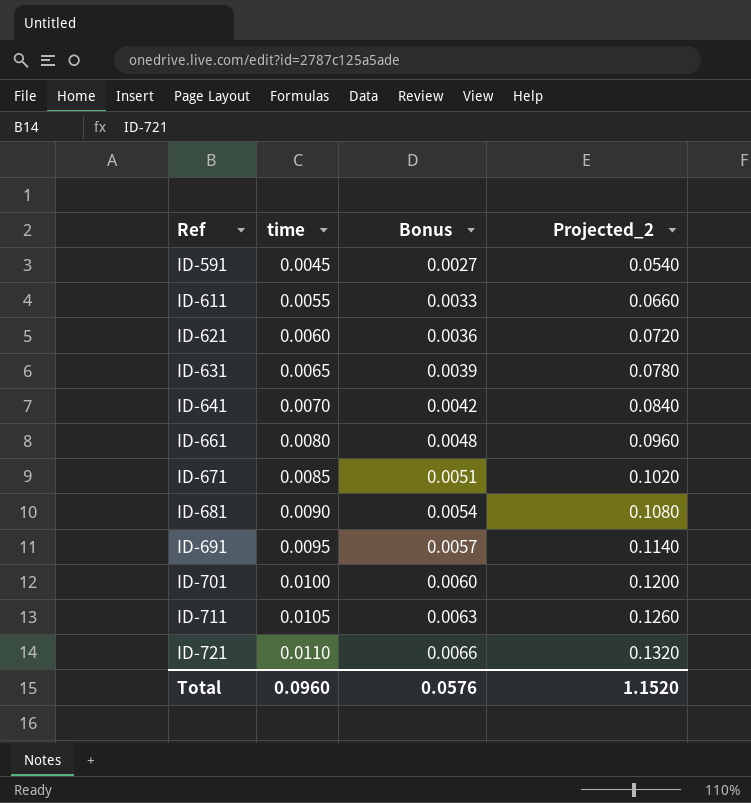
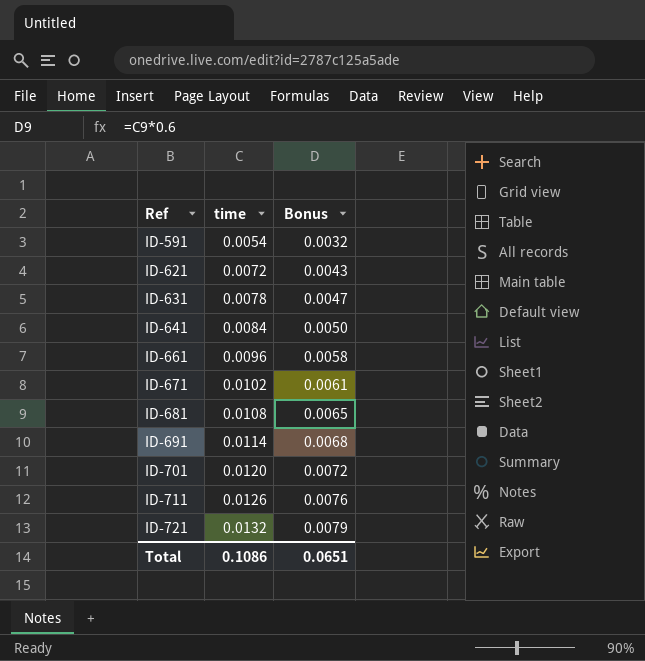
column Projected_2 | formula: [time] * 12 -> none
row ID-611: 0.0055 | 0.0033 | 0.0660 -> none
ID-591 | time: 0.0045 -> 0.0054
ID-591 | Bonus: 0.0027 -> 0.0032
ID-621 | time: 0.0060 -> 0.0072
ID-621 | Bonus: 0.0036 -> 0.0043
ID-631 | time: 0.0065 -> 0.0078
ID-631 | Bonus: 0.0039 -> 0.0047
ID-641 | time: 0.0070 -> 0.0084
ID-641 | Bonus: 0.0042 -> 0.0050
ID-661 | time: 0.0080 -> 0.0096
ID-661 | Bonus: 0.0048 -> 0.0058
ID-671 | time: 0.0085 -> 0.0102
ID-671 | Bonus: 0.0051 -> 0.0061
ID-681 | time: 0.0090 -> 0.0108
ID-681 | Bonus: 0.0054 -> 0.0065
ID-691 | time: 0.0095 -> 0.0114
ID-691 | Bonus: 0.0057 -> 0.0068
ID-701 | time: 0.0100 -> 0.0120
ID-701 | Bonus: 0.0060 -> 0.0072
ID-711 | time: 0.0105 -> 0.0126
ID-711 | Bonus: 0.0063 -> 0.0076
ID-721 | time: 0.0110 -> 0.0132
ID-721 | Bonus: 0.0066 -> 0.0079
Total | time: 0.0960 -> 0.1086
Total | Bonus: 0.0576 -> 0.0651

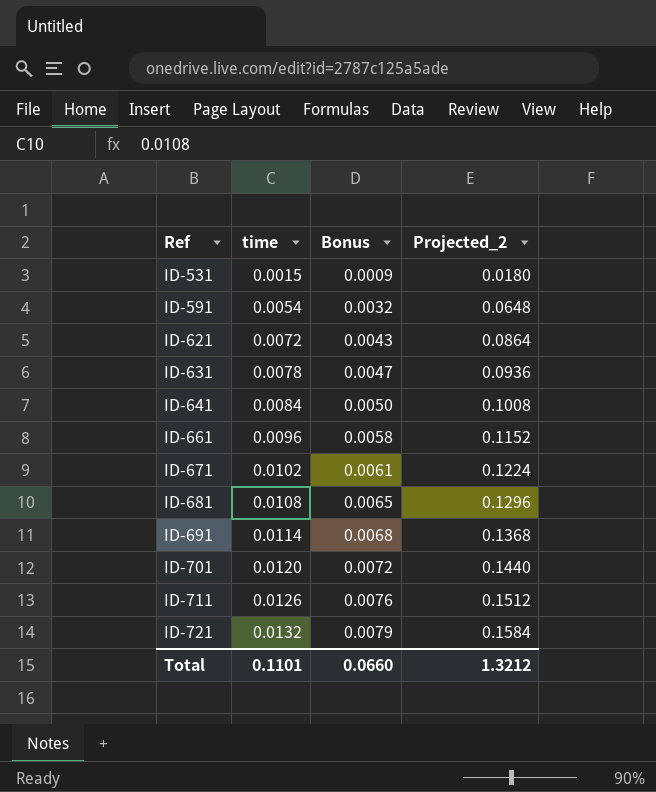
column Projected_2 | formula: none -> [time] * 12
row ID-531: none -> 0.0015 | 0.0009 | 0.0180
Total | time: 0.1086 -> 0.1101
Total | Bonus: 0.0651 -> 0.0660

